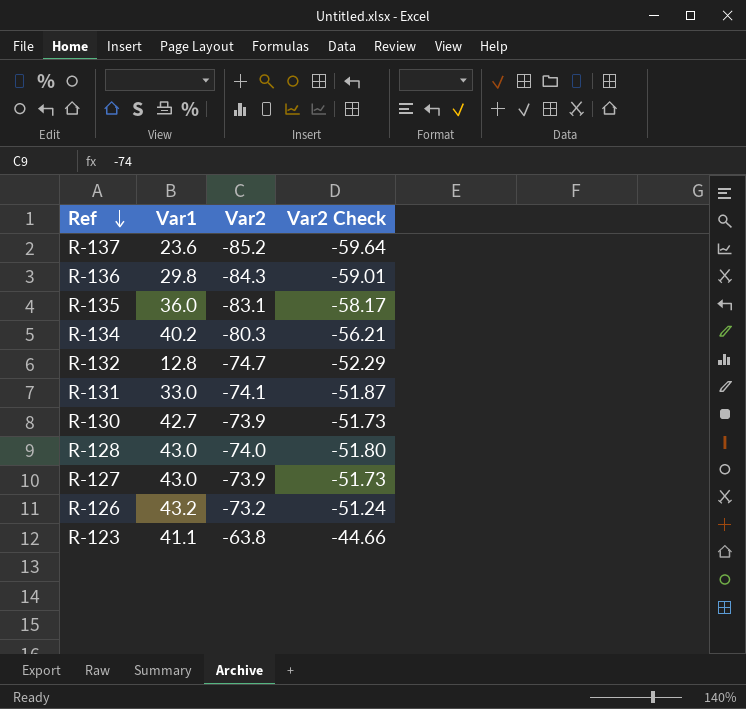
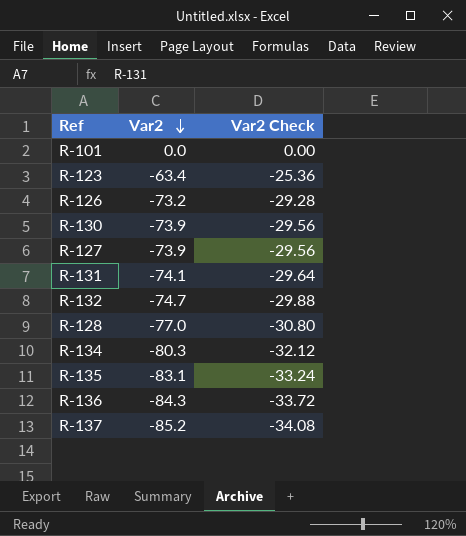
row order: Ref descending -> Var2 descending
column Var1 | position: 2 -> none
column Var2 Check | formula: [Var2] * 0.7 -> [Var2] * 0.4
row R-101: none -> 0.0 | 0.00
R-123 | Var2: -63.8 -> -63.4
R-128 | Var2: -74.0 -> -77.0

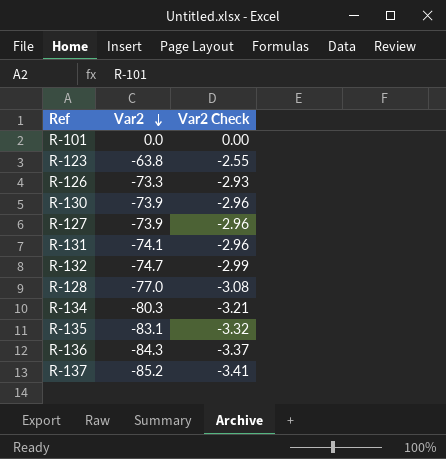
column Var2 Check | formula: [Var2] * 0.4 -> [Var2] * 0.04
R-123 | Var2: -63.4 -> -63.8
R-126 | Var2: -73.2 -> -73.3

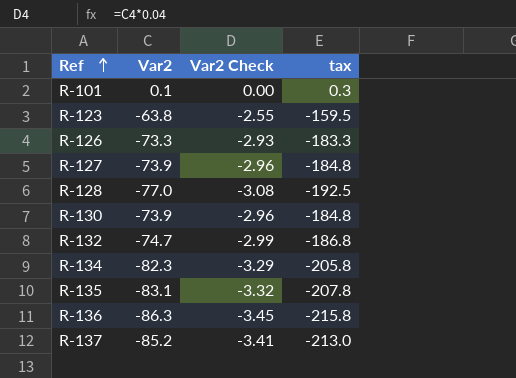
row order: Var2 descending -> Ref ascending
column tax | formula: none -> [Var2] * 2.5
row R-131: -74.1 | -2.96 -> none
R-101 | Var2: 0.0 -> 0.1
R-134 | Var2: -80.3 -> -82.3
R-134 | Var2 Check: -3.21 -> -3.29
R-136 | Var2: -84.3 -> -86.3
R-136 | Var2 Check: -3.37 -> -3.45

